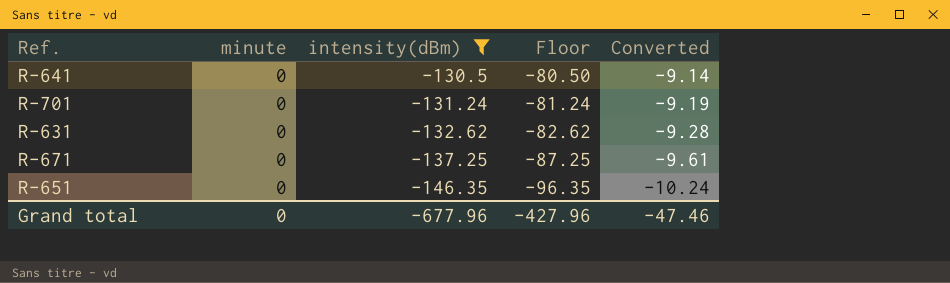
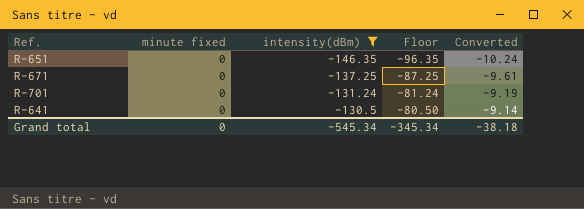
row order: intensity(dBm) descending -> intensity(dBm) ascending
column name: minute -> minute fixed
row R-631: 0 | -132.62 | -82.62 | -9.28 -> none
Grand total | intensity(dBm): -677.96 -> -545.34
Grand total | Floor: -427.96 -> -345.34
Grand total | Converted: -47.46 -> -38.18

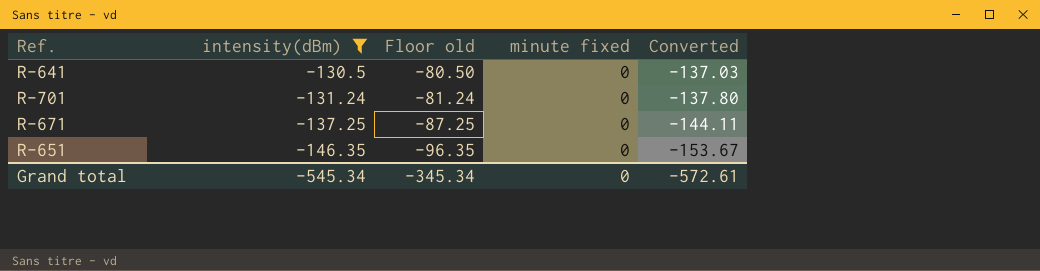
row order: intensity(dBm) ascending -> intensity(dBm) descending
column name: Floor -> Floor old
column minute fixed | position: 2 -> 4
column Converted | formula: [intensity(dBm)] * 0.07 -> [intensity(dBm)] * 1.05
Grand total | Converted: -38.18 -> -572.61

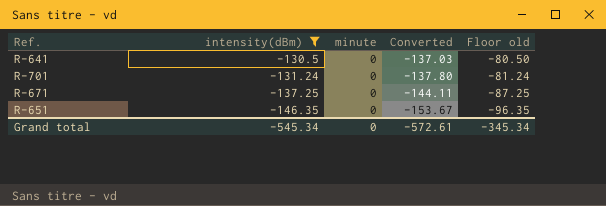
column name: minute fixed -> minute
column Floor old | position: 3 -> 5

